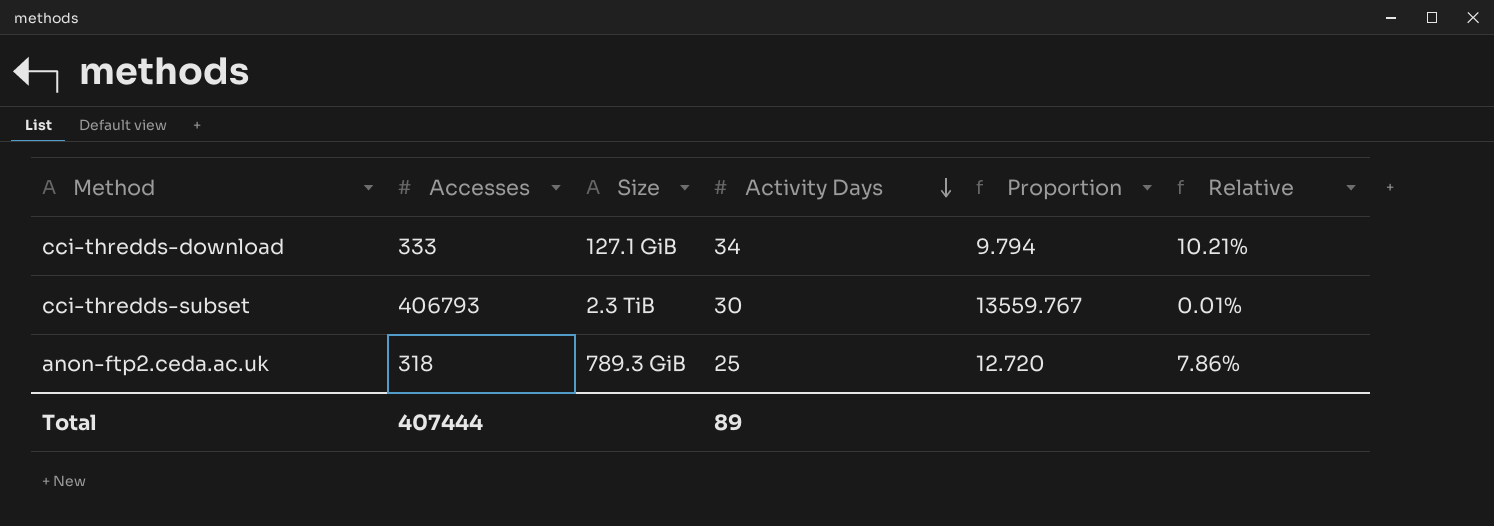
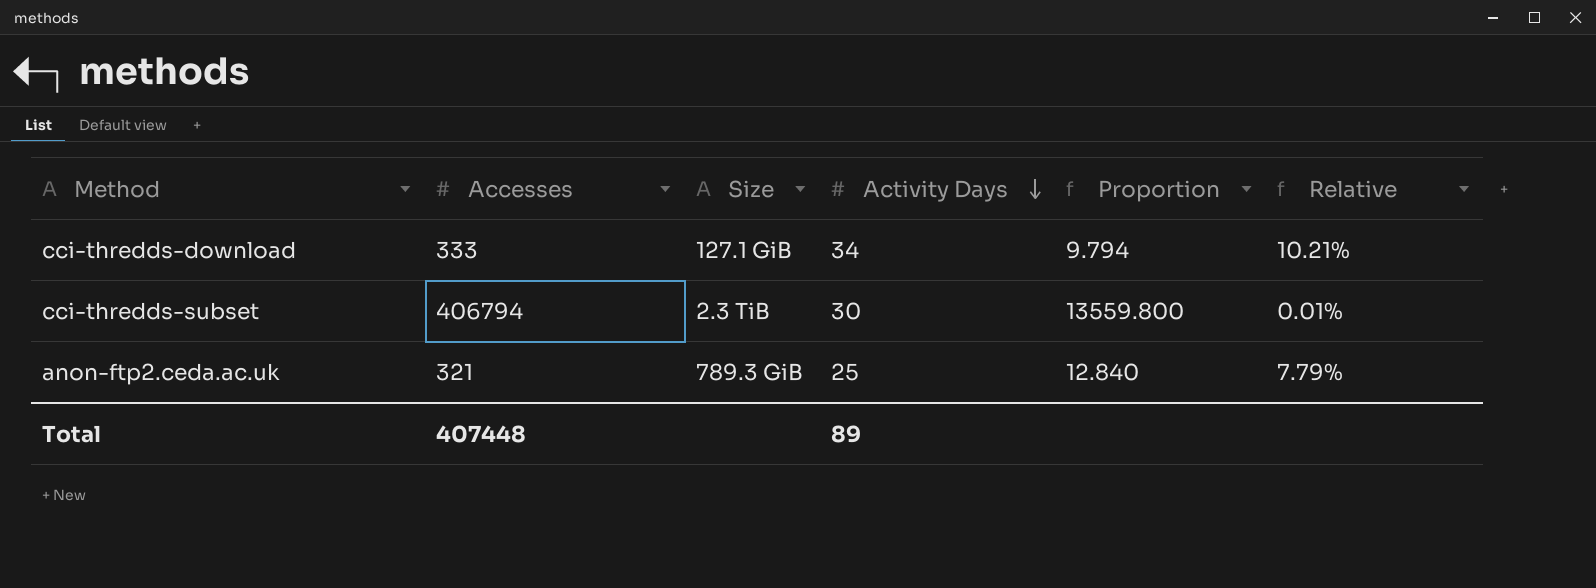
cci-thredds-subset | Accesses: 406793 -> 406794
cci-thredds-subset | Proportion: 13559.767 -> 13559.800
anon-ftp2.ceda.ac.uk | Accesses: 318 -> 321
anon-ftp2.ceda.ac.uk | Proportion: 12.720 -> 12.840
anon-ftp2.ceda.ac.uk | Relative: 7.86% -> 7.79%
Total | Accesses: 407444 -> 407448

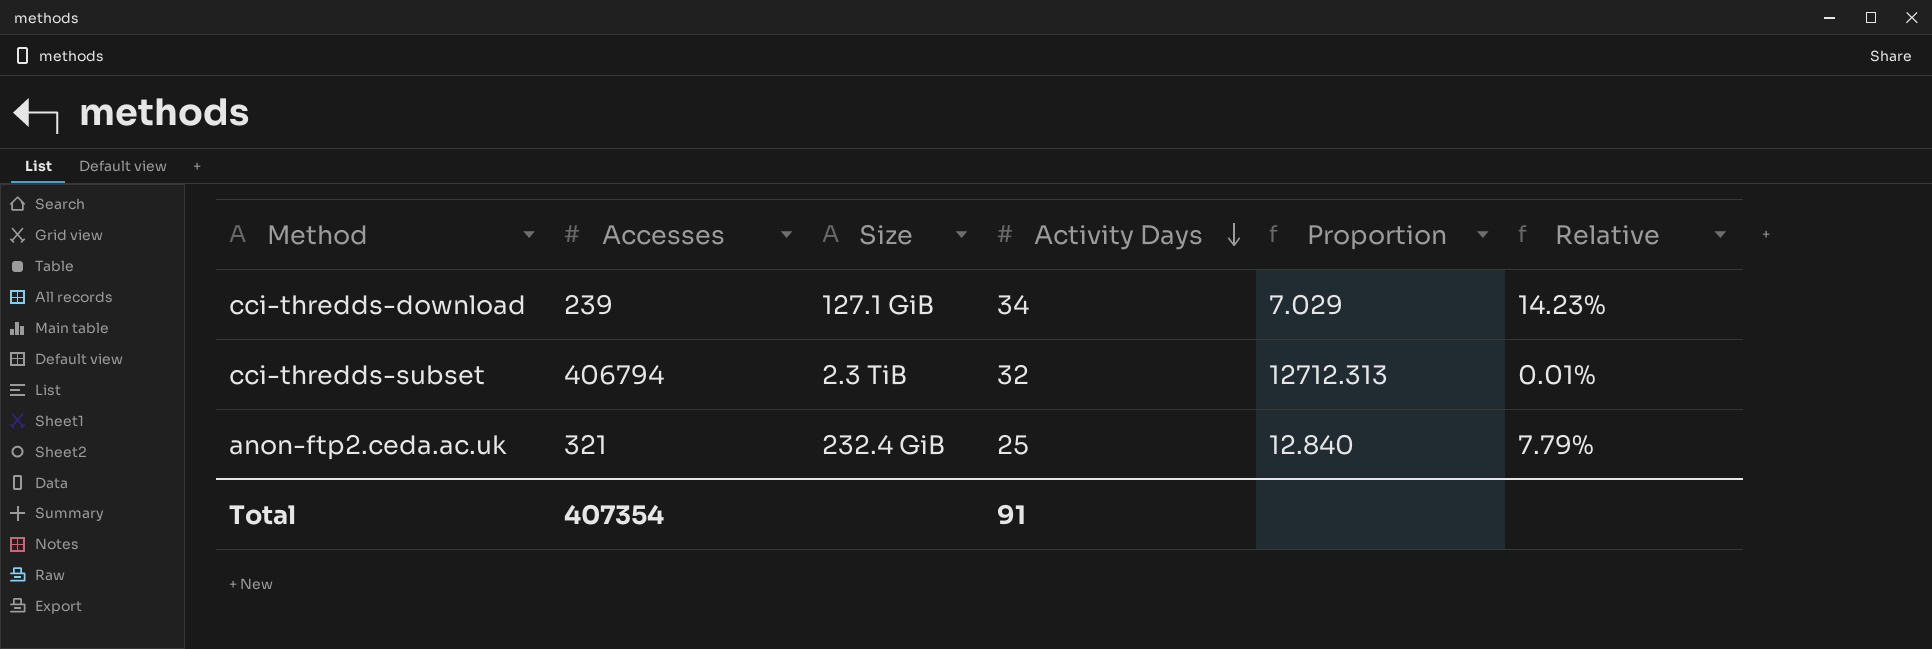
cci-thredds-download | Accesses: 333 -> 239
cci-thredds-download | Proportion: 9.794 -> 7.029
cci-thredds-download | Relative: 10.21% -> 14.23%
cci-thredds-subset | Activity Days: 30 -> 32
cci-thredds-subset | Proportion: 13559.800 -> 12712.313
anon-ftp2.ceda.ac.uk | Size: 789.3 GiB -> 232.4 GiB
Total | Accesses: 407448 -> 407354
Total | Activity Days: 89 -> 91

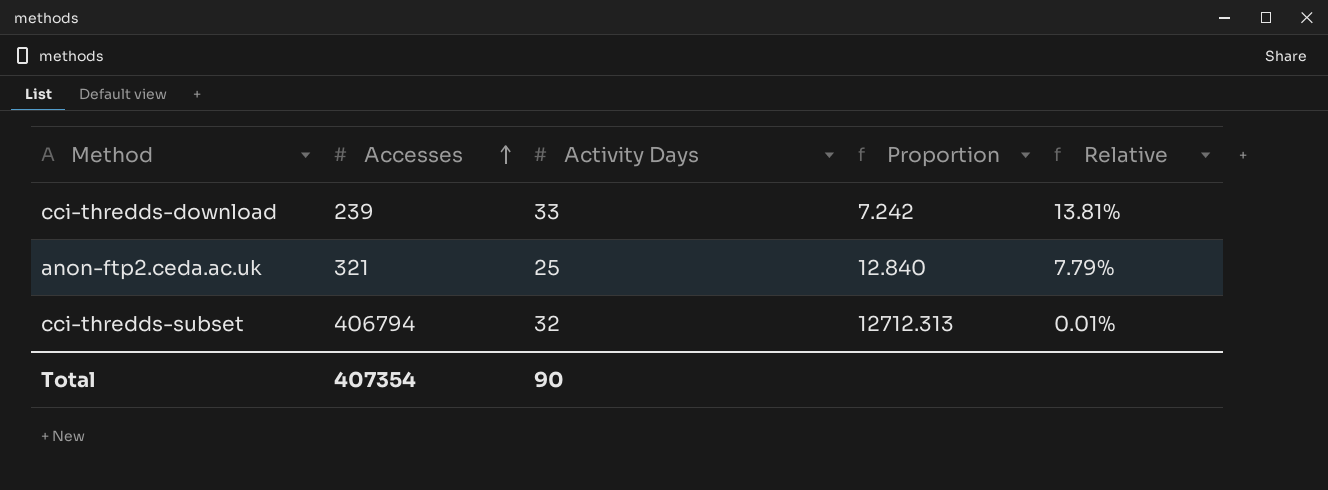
row order: Activity Days descending -> Accesses ascending
column Size | position: 3 -> none
cci-thredds-download | Activity Days: 34 -> 33
cci-thredds-download | Proportion: 7.029 -> 7.242
cci-thredds-download | Relative: 14.23% -> 13.81%
Total | Activity Days: 91 -> 90

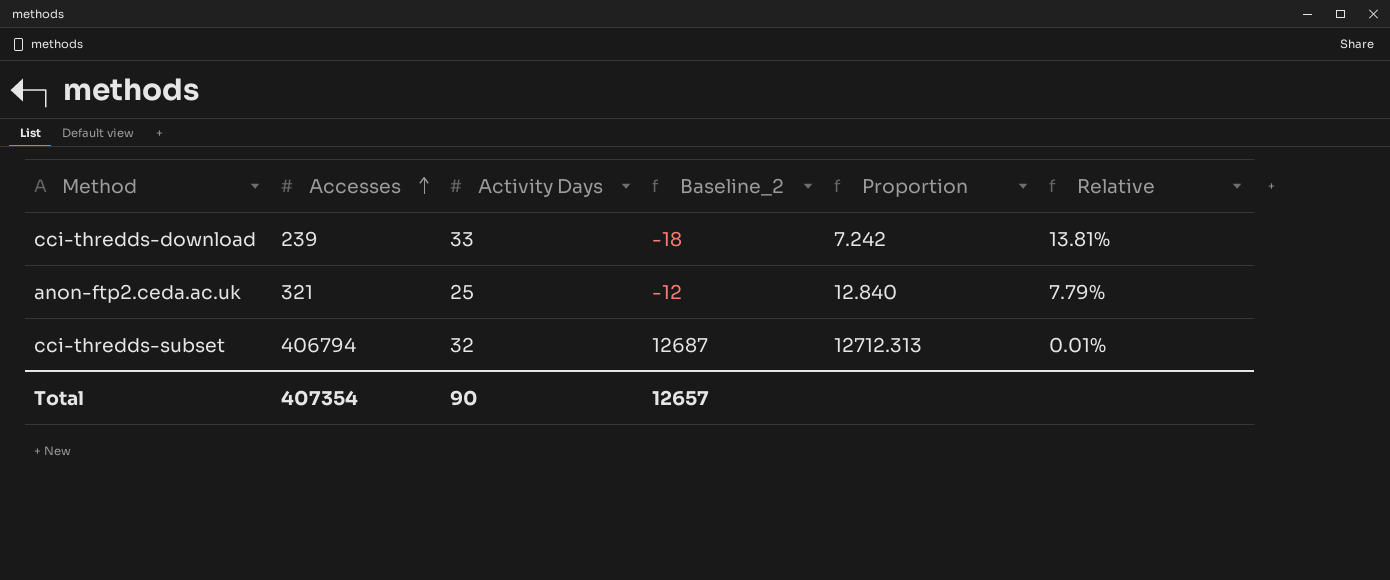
column Baseline_2 | formula: none -> [Proportion] - 25

